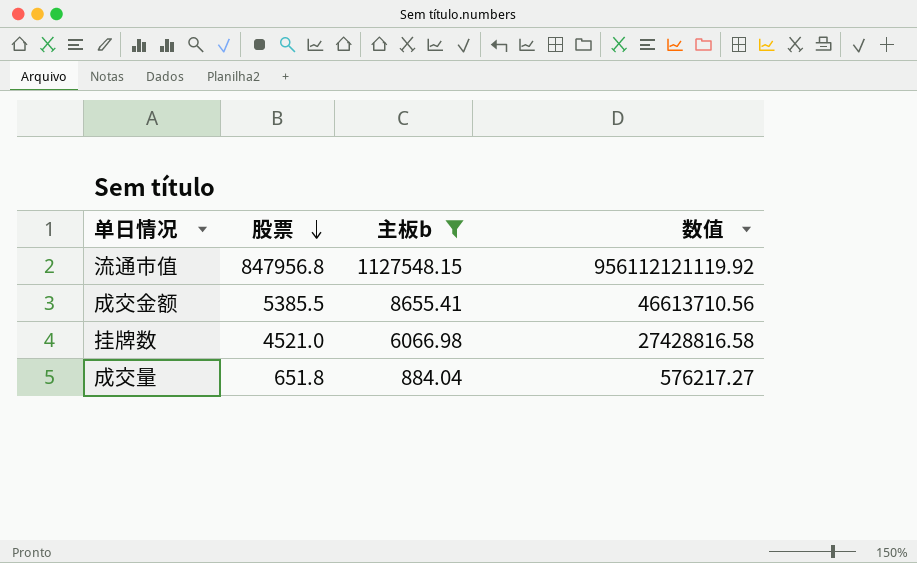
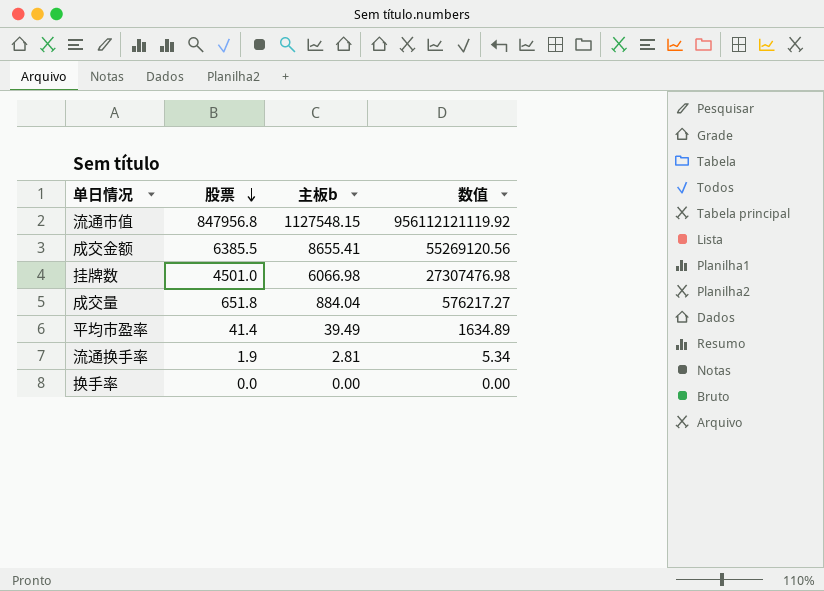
filter: 主板b >= 884.04 -> none
成交金额 | 股票: 5385.5 -> 6385.5
成交金额 | 数值: 46613710.56 -> 55269120.56
挂牌数 | 股票: 4521.0 -> 4501.0
挂牌数 | 数值: 27428816.58 -> 27307476.98

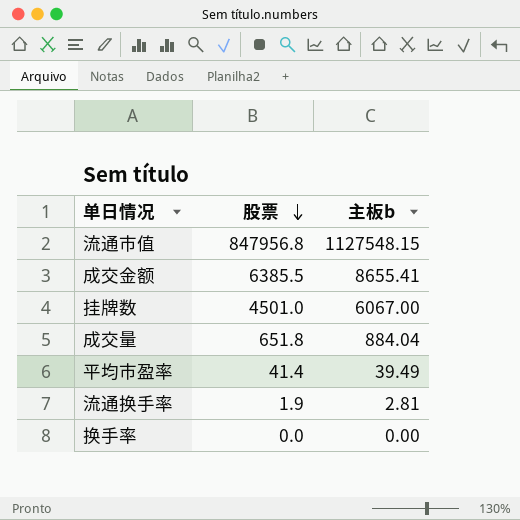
column 数值 | formula: [股票] * [主板b] -> none
挂牌数 | 主板b: 6066.98 -> 6067.00

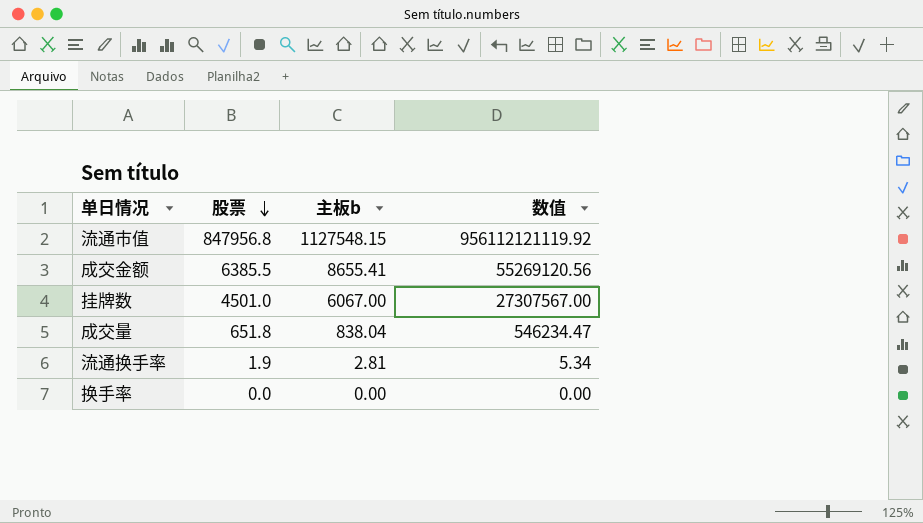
column 数值 | formula: none -> [股票] * [主板b]
row 平均市盈率: 41.4 | 39.49 -> none
成交量 | 主板b: 884.04 -> 838.04

